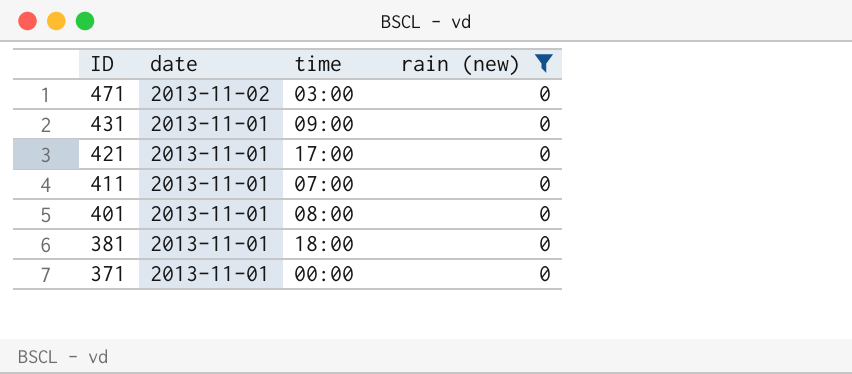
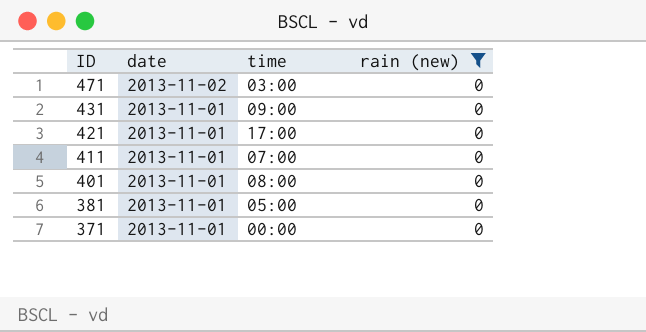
381 | time: 18:00 -> 05:00

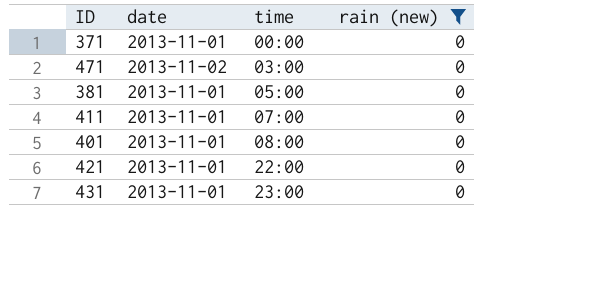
row order: ID descending -> time ascending
421 | time: 17:00 -> 22:00
431 | time: 09:00 -> 23:00

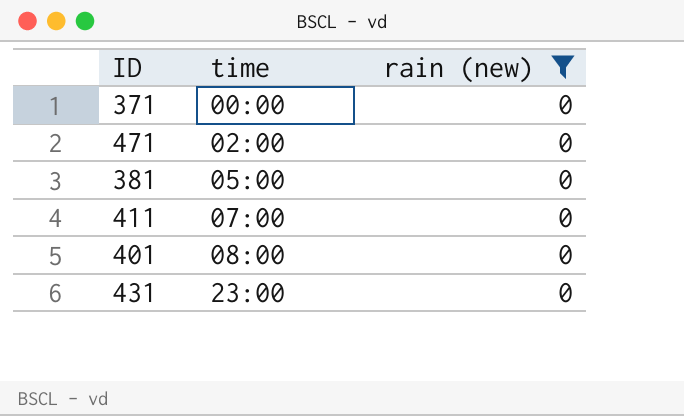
column date | position: 2 -> none
row 421: 2013-11-01 | 22:00 | 0 -> none
471 | time: 03:00 -> 02:00

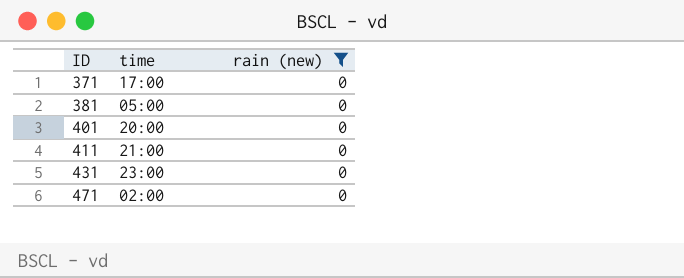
row order: time ascending -> ID ascending
371 | time: 00:00 -> 17:00
401 | time: 08:00 -> 20:00
411 | time: 07:00 -> 21:00

